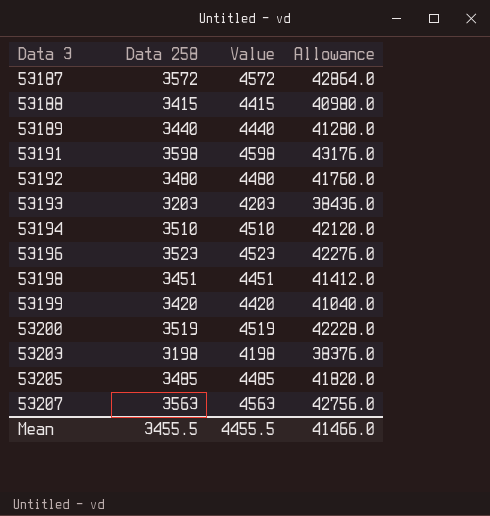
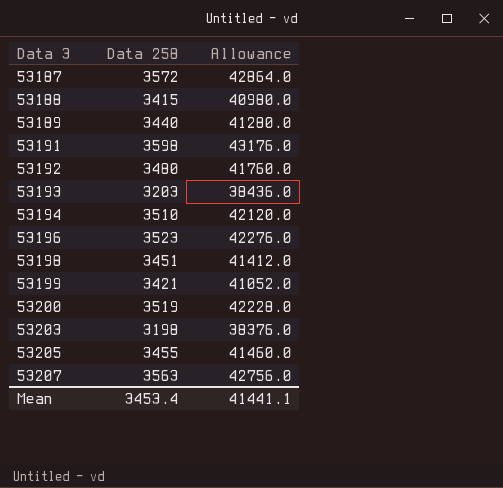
column Value | formula: [Data 258] + 1000 -> none
53199 | Data 258: 3420 -> 3421
53199 | Allowance: 41040.0 -> 41052.0
53205 | Data 258: 3485 -> 3455
53205 | Allowance: 41820.0 -> 41460.0
Mean | Data 258: 3455.5 -> 3453.4
Mean | Allowance: 41466.0 -> 41441.1

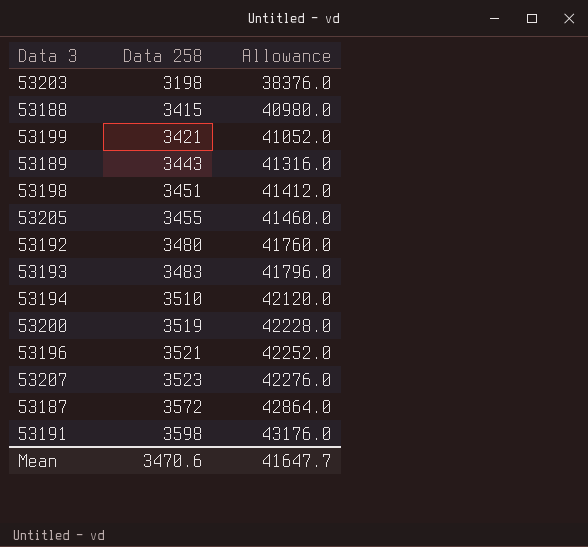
row order: Data 3 ascending -> Data 258 ascending
53189 | Data 258: 3440 -> 3443
53189 | Allowance: 41280.0 -> 41316.0
53193 | Data 258: 3203 -> 3483
53193 | Allowance: 38436.0 -> 41796.0
53196 | Data 258: 3523 -> 3521
53196 | Allowance: 42276.0 -> 42252.0
53207 | Data 258: 3563 -> 3523
53207 | Allowance: 42756.0 -> 42276.0
Mean | Data 258: 3453.4 -> 3470.6
Mean | Allowance: 41441.1 -> 41647.7

